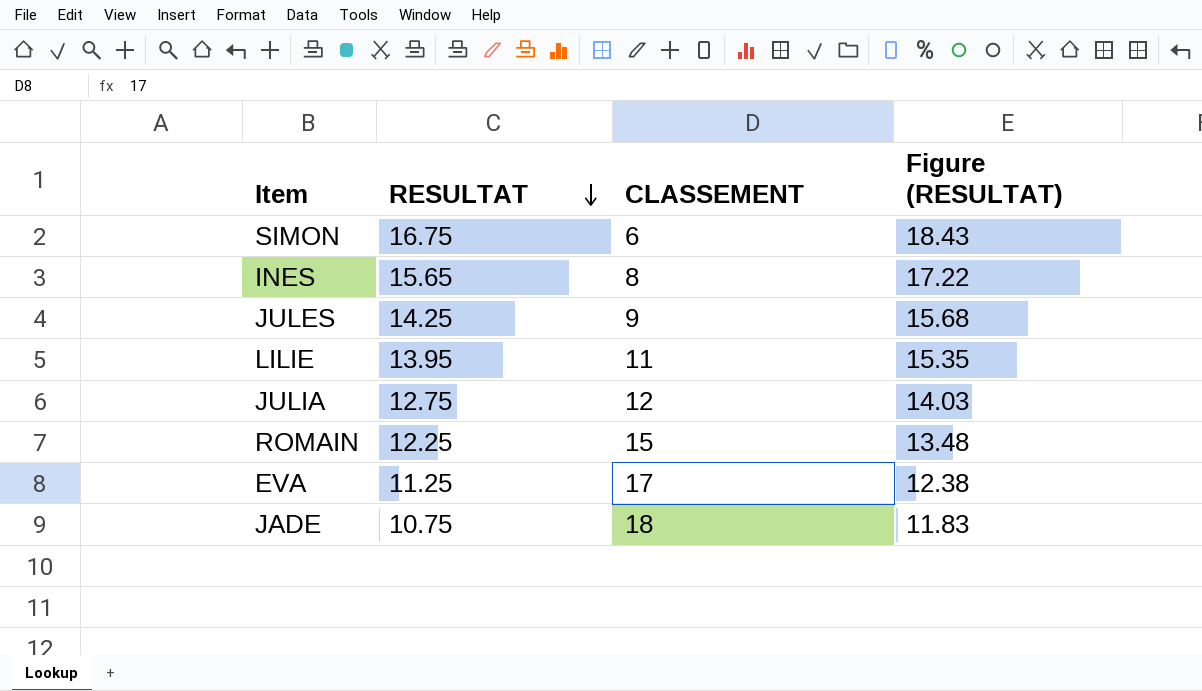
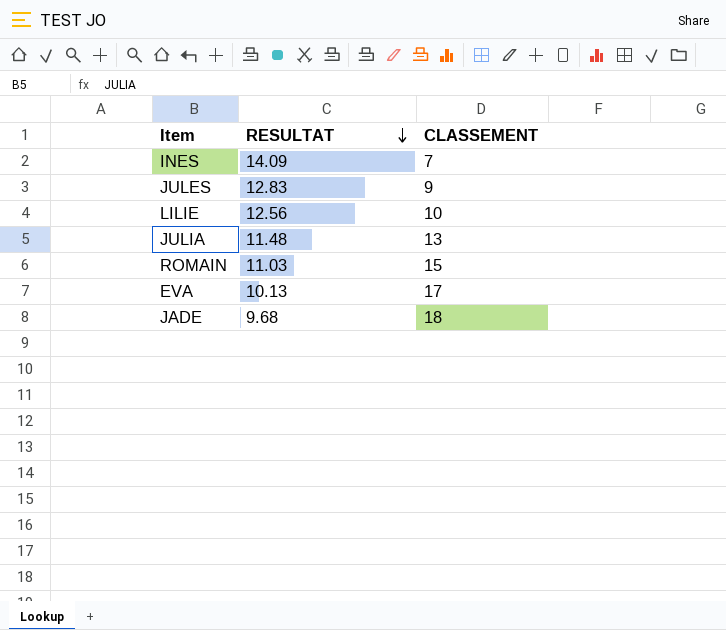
column Figure (RESULTAT) | formula: [RESULTAT] * 1.1 -> none
row SIMON: 16.75 | 6 | 18.43 -> none
INES | RESULTAT: 15.65 -> 14.09
INES | CLASSEMENT: 8 -> 7
JULES | RESULTAT: 14.25 -> 12.83
LILIE | RESULTAT: 13.95 -> 12.56
LILIE | CLASSEMENT: 11 -> 10
JULIA | RESULTAT: 12.75 -> 11.48
JULIA | CLASSEMENT: 12 -> 13
ROMAIN | RESULTAT: 12.25 -> 11.03
EVA | RESULTAT: 11.25 -> 10.13
JADE | RESULTAT: 10.75 -> 9.68

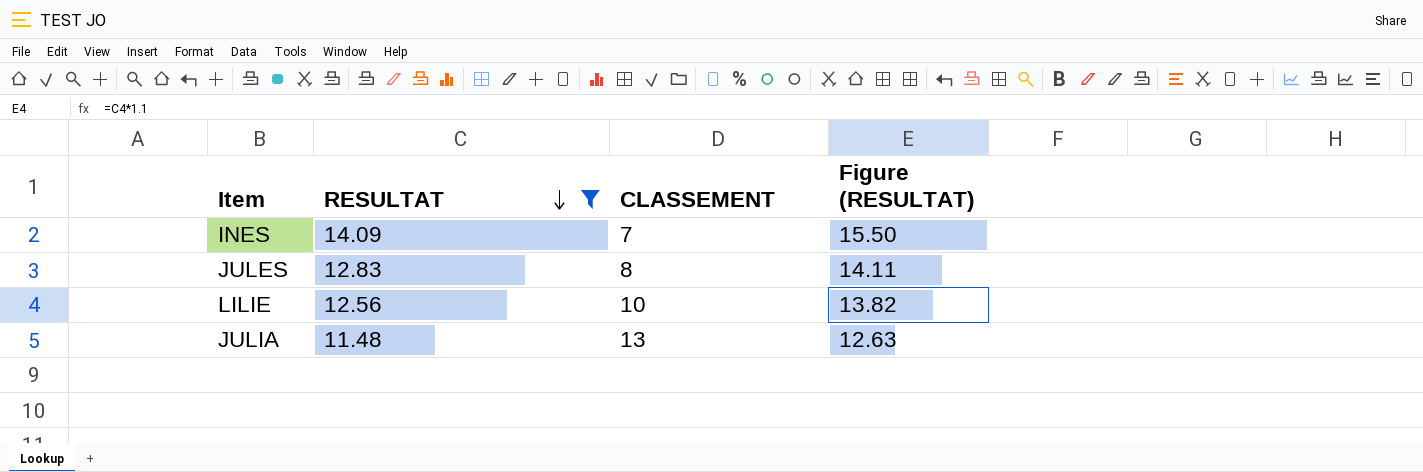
filter: none -> RESULTAT >= 11.48
column Figure (RESULTAT) | formula: none -> [RESULTAT] * 1.1
JULES | CLASSEMENT: 9 -> 8

